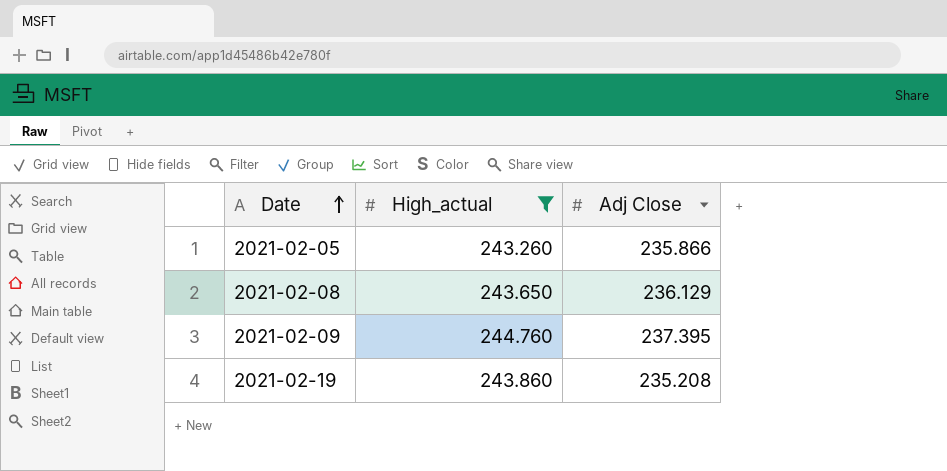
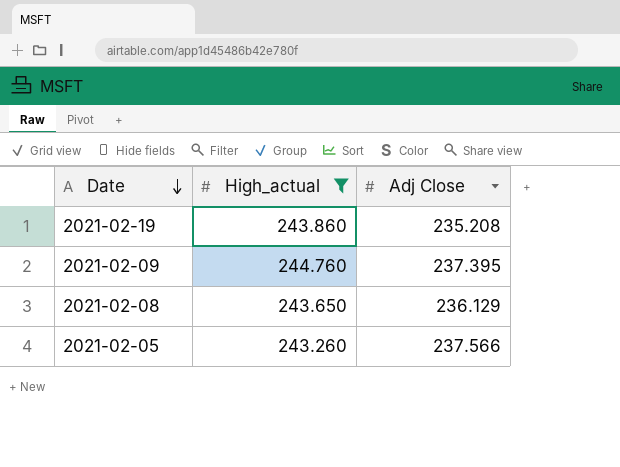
row order: Date ascending -> Date descending
2021-02-05 | Adj Close: 235.866 -> 237.566

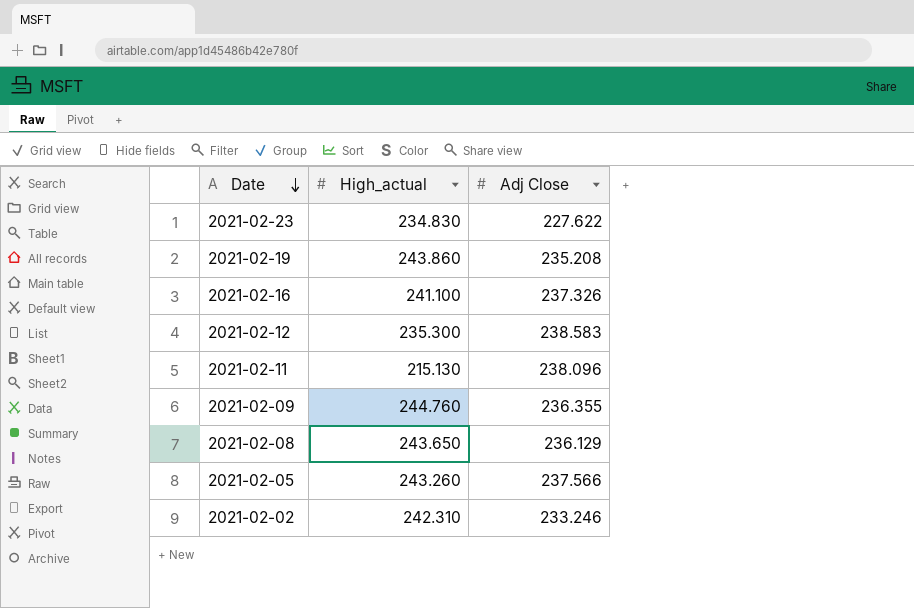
filter: High_actual >= 243.260 -> none
2021-02-09 | Adj Close: 237.395 -> 236.355

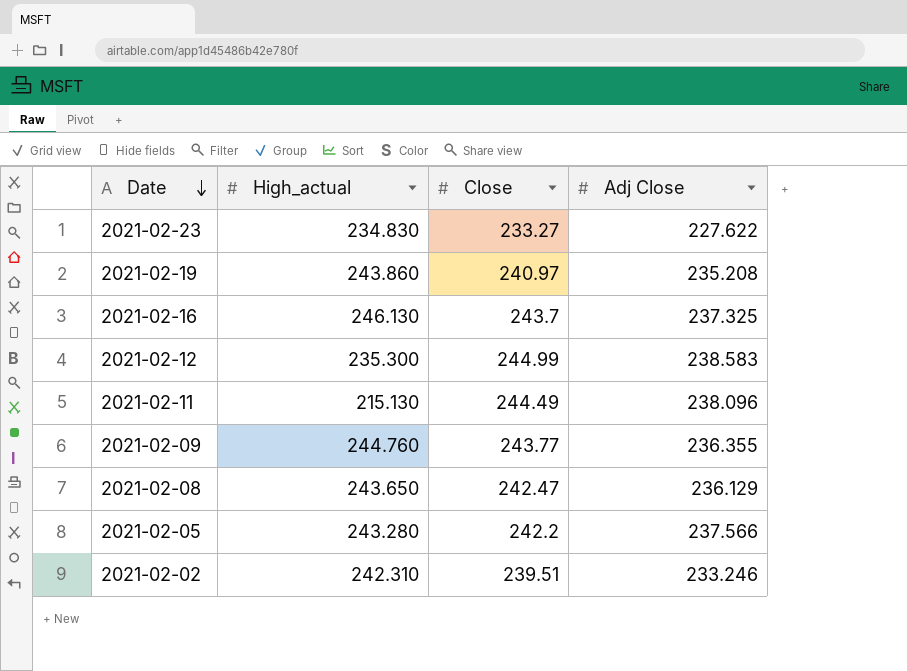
column Close | position: none -> 3
2021-02-16 | High_actual: 241.100 -> 246.130
2021-02-16 | Adj Close: 237.326 -> 237.325
2021-02-05 | High_actual: 243.260 -> 243.280

